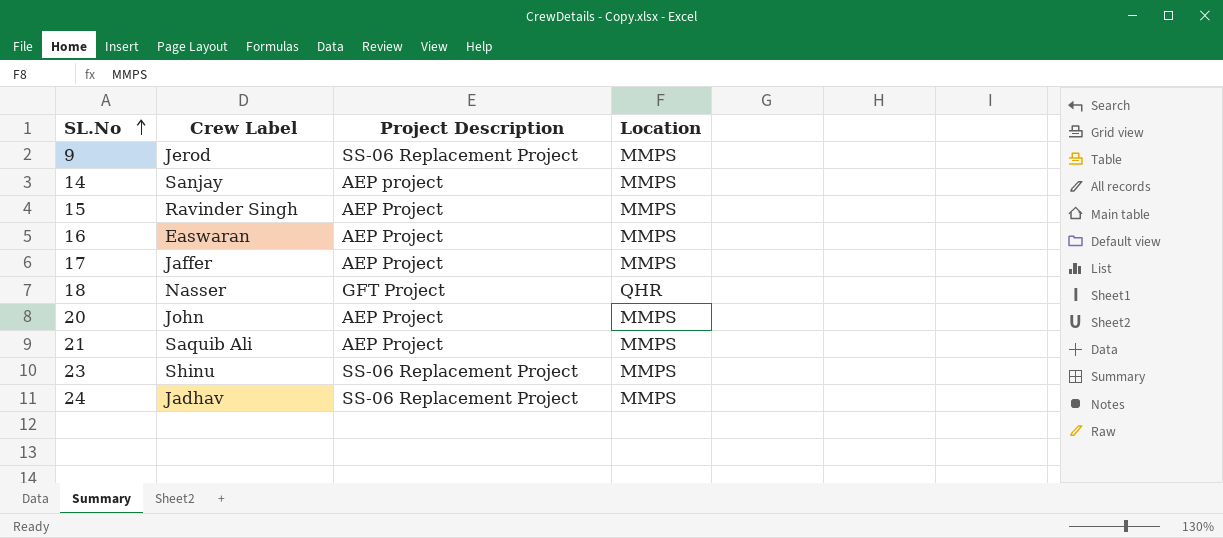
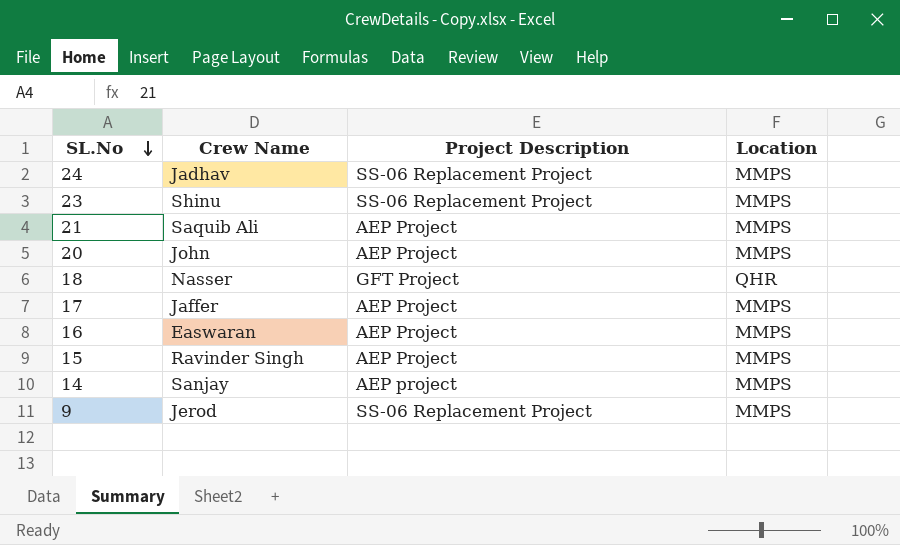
row order: SL.No ascending -> SL.No descending
column name: Crew Label -> Crew Name

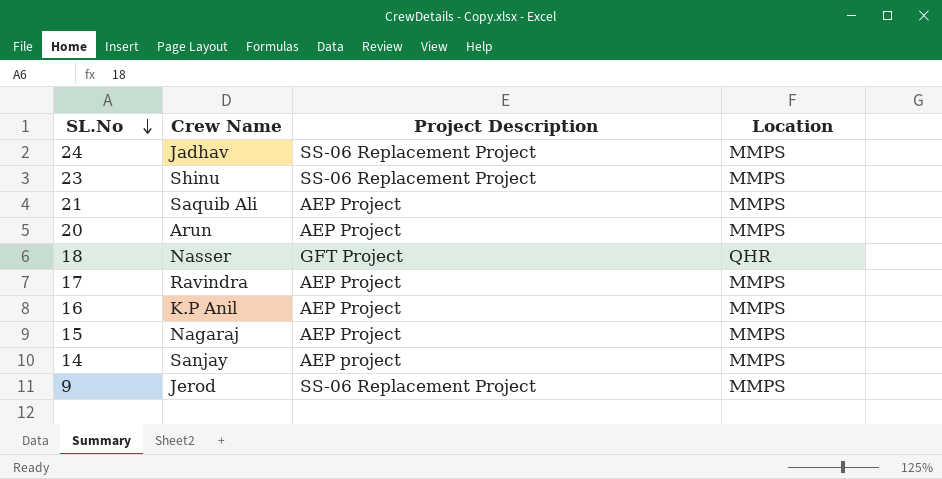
20 | Crew Name: John -> Arun
17 | Crew Name: Jaffer -> Ravindra
16 | Crew Name: Easwaran -> K.P Anil
15 | Crew Name: Ravinder Singh -> Nagaraj

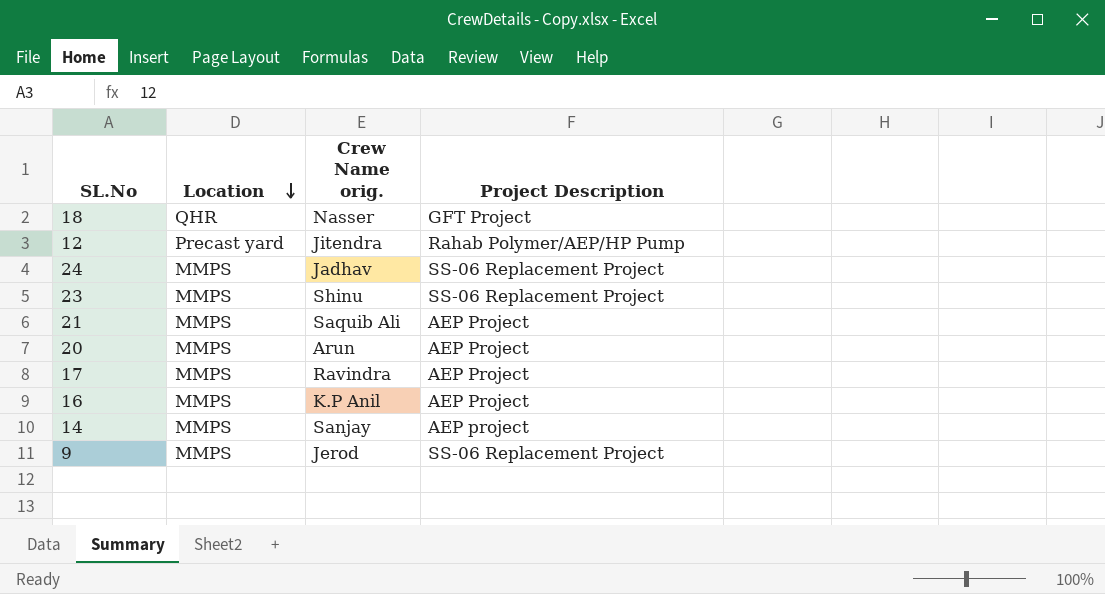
row order: SL.No descending -> Location descending
column Location | position: 4 -> 2
column name: Crew Name -> Crew Name orig.
row 15: Nagaraj | AEP Project | MMPS -> none
row 12: none -> Precast yard | Jitendra | Rahab Polymer/AEP/HP Pump

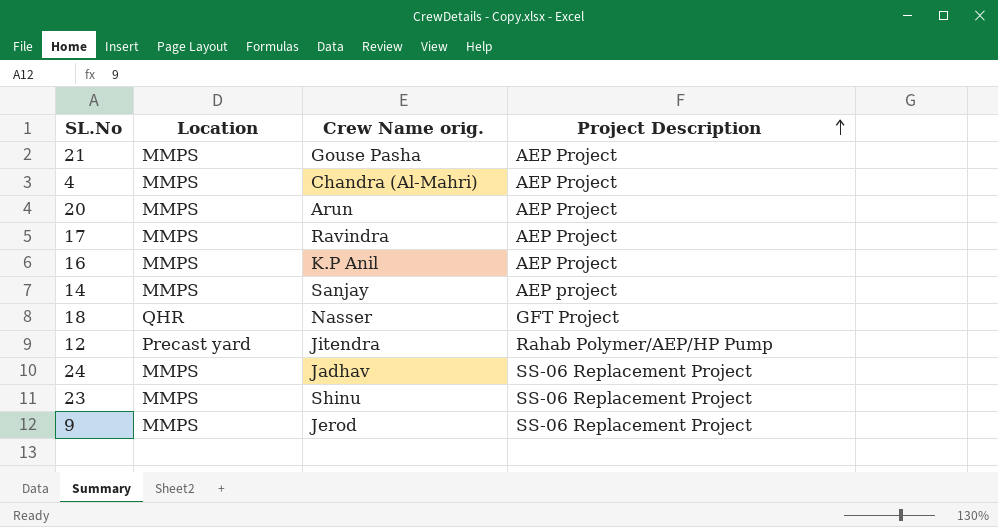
row order: Location descending -> Project Description ascending
21 | Crew Name orig.: Saquib Ali -> Gouse Pasha
row 4: none -> MMPS | Chandra (Al-Mahri) | AEP Project

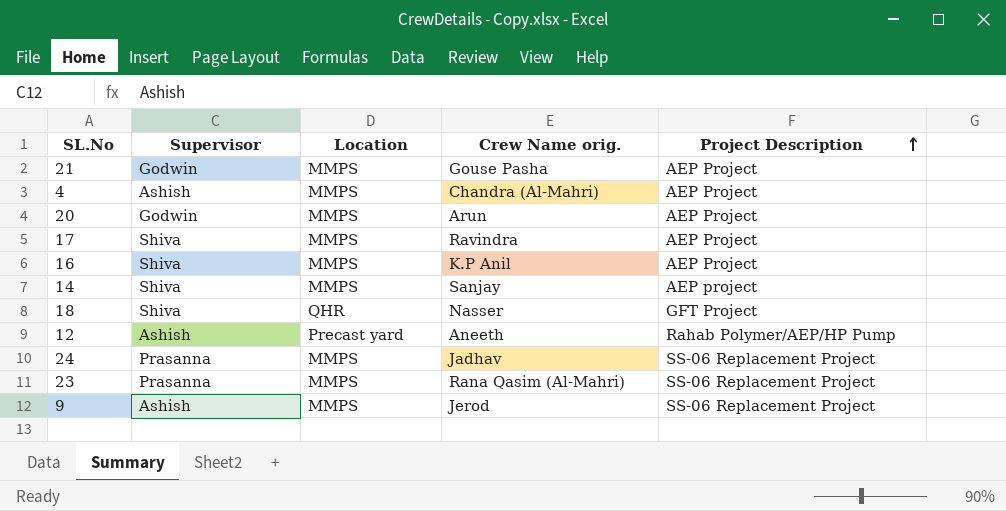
column Supervisor | position: none -> 2
12 | Crew Name orig.: Jitendra -> Aneeth
23 | Crew Name orig.: Shinu -> Rana Qasim (Al-Mahri)

